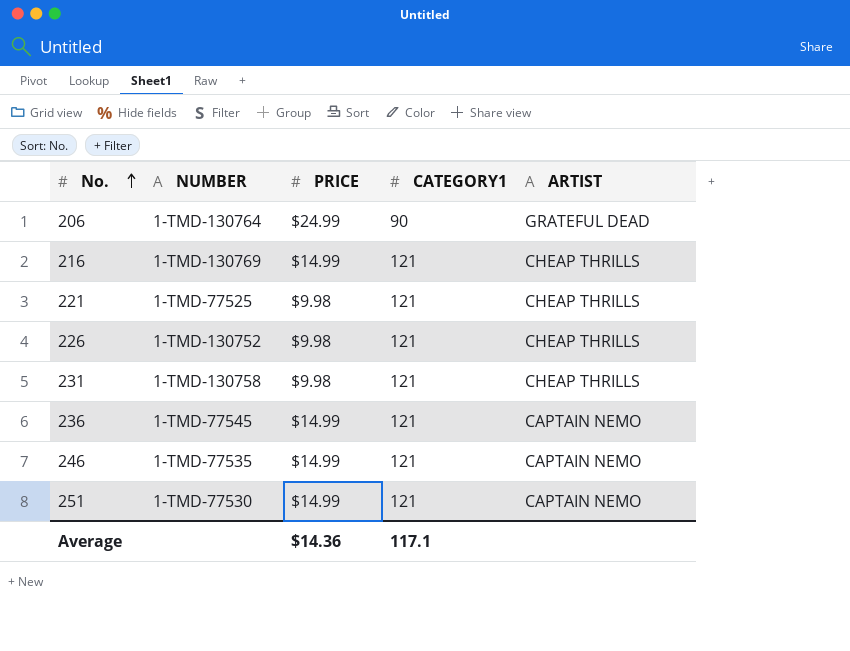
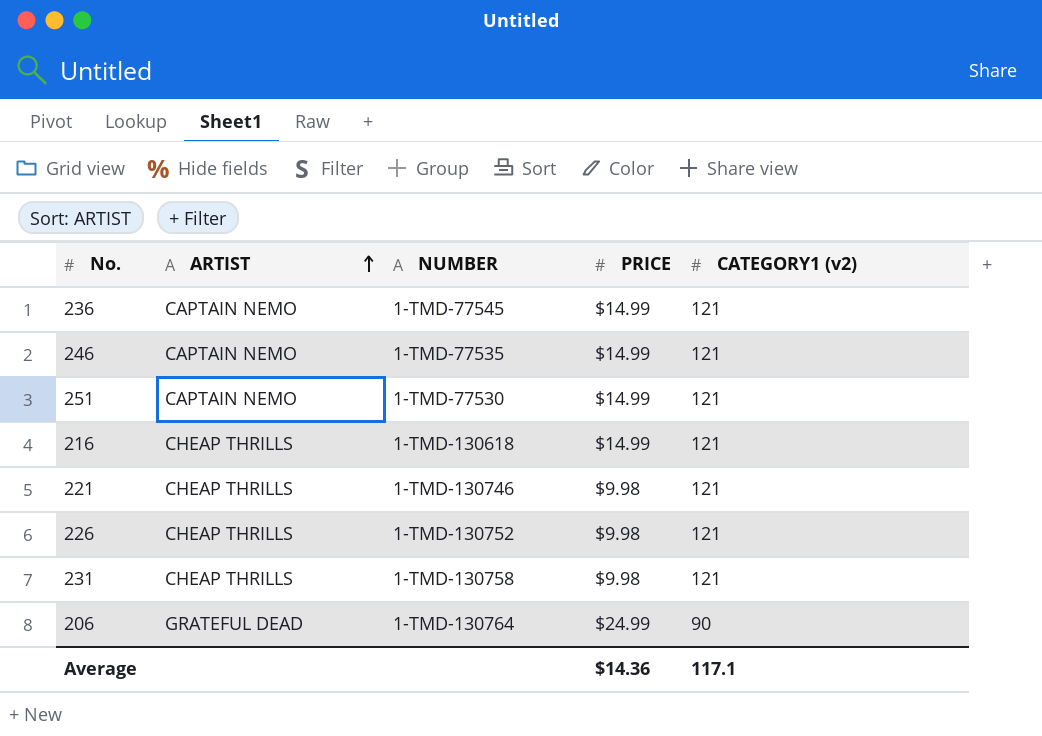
row order: No. ascending -> ARTIST ascending
column ARTIST | position: 5 -> 2
column name: CATEGORY1 -> CATEGORY1 (v2)
216 | NUMBER: 1-TMD-130769 -> 1-TMD-130618
221 | NUMBER: 1-TMD-77525 -> 1-TMD-130746

